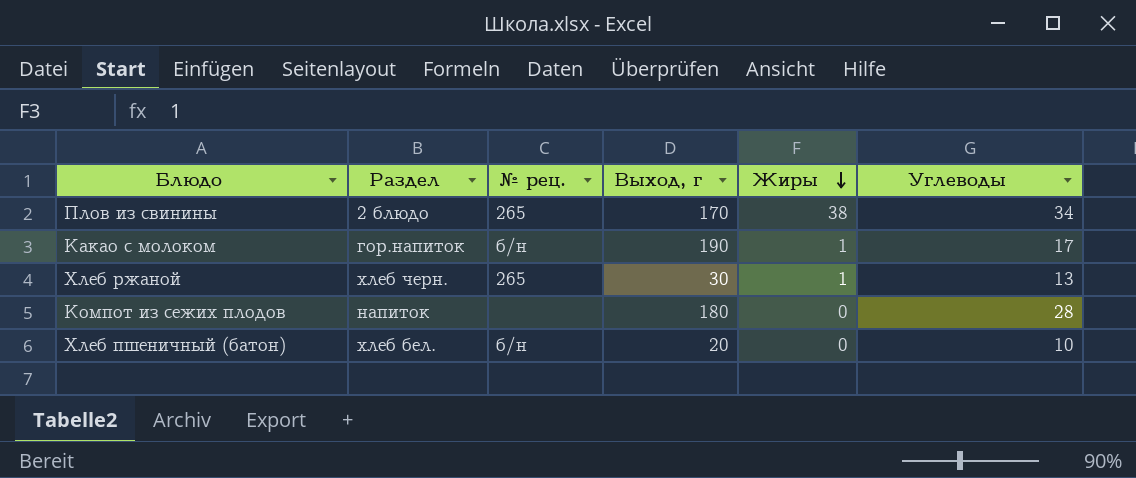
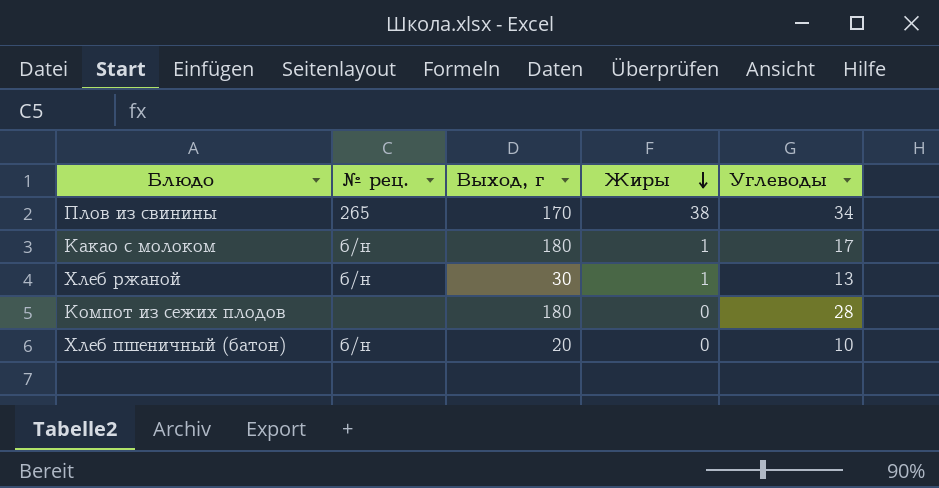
column Раздел | position: 2 -> none
Какао с молоком | Выход, г: 190 -> 180
Хлеб ржаной | № рец.: 265 -> б/н

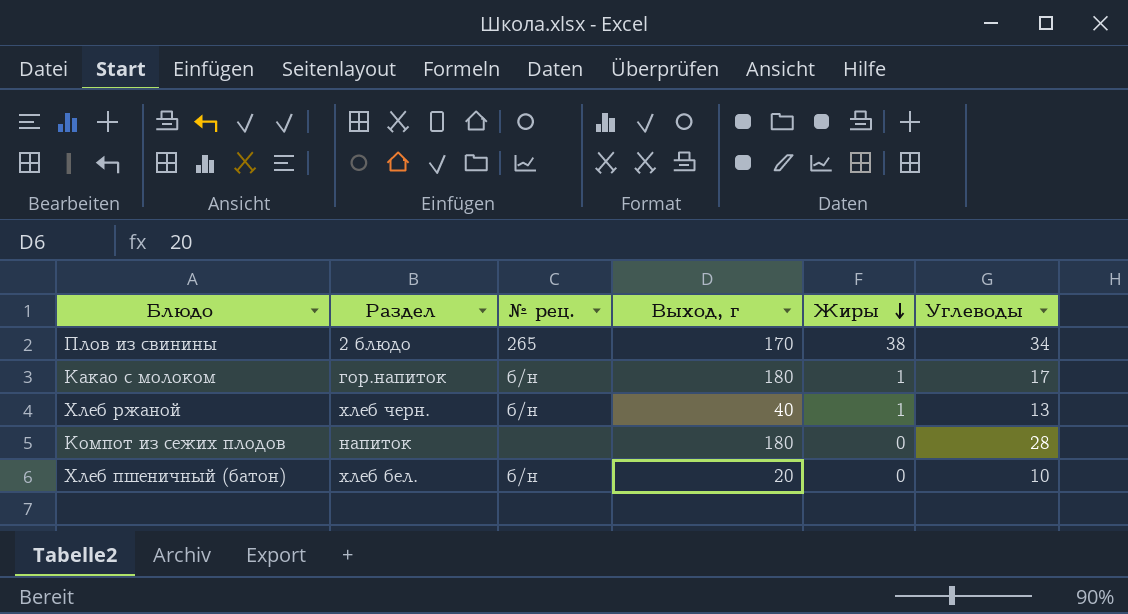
column Раздел | position: none -> 2
Хлеб ржаной | Выход, г: 30 -> 40

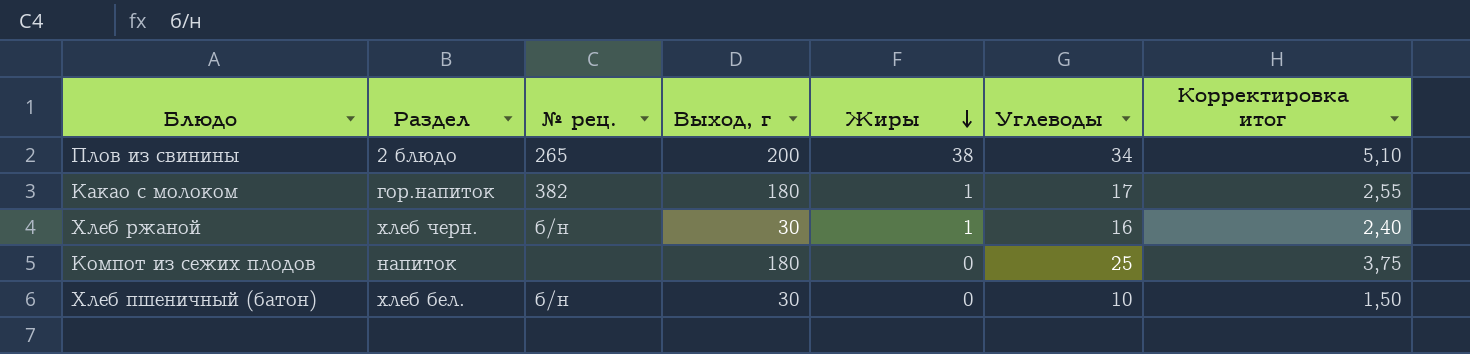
column Корректировка итог | formula: none -> [Углеводы] * 0,15
Плов из свинины | Выход, г: 170 -> 200
Какао с молоком | № рец.: б/н -> 382
Хлеб ржаной | Выход, г: 40 -> 30
Хлеб ржаной | Углеводы: 13 -> 16
Компот из сежих плодов | Углеводы: 28 -> 25
Хлеб пшеничный (батон) | Выход, г: 20 -> 30

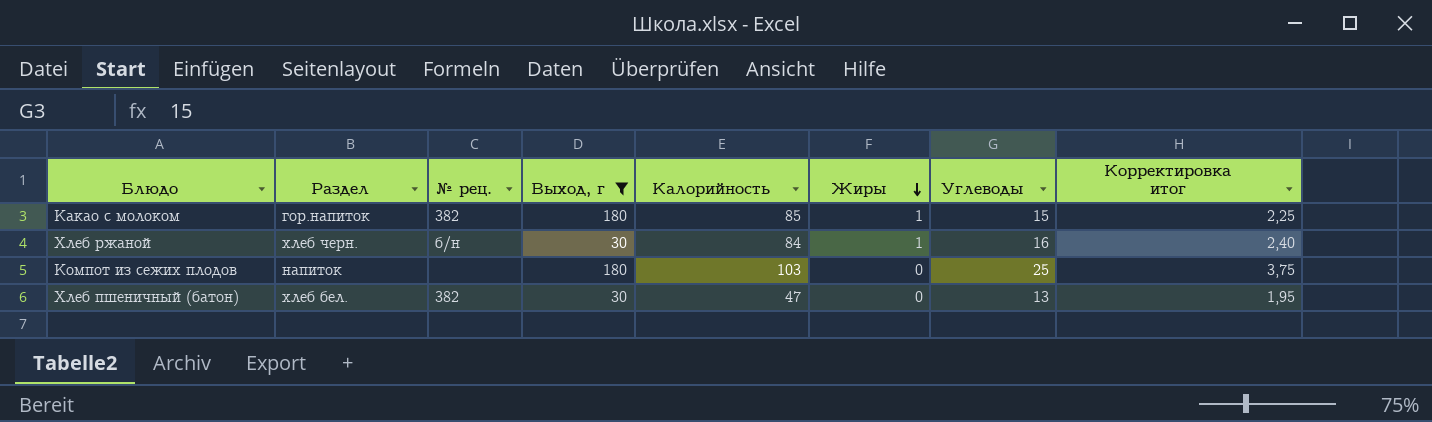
filter: none -> Выход, г != 200
column Калорийность | position: none -> 5
Какао с молоком | Углеводы: 17 -> 15
Какао с молоком | Корректировка итог: 2,55 -> 2,25
Хлеб пшеничный (батон) | № рец.: б/н -> 382
Хлеб пшеничный (батон) | Углеводы: 10 -> 13
Хлеб пшеничный (батон) | Корректировка итог: 1,50 -> 1,95

